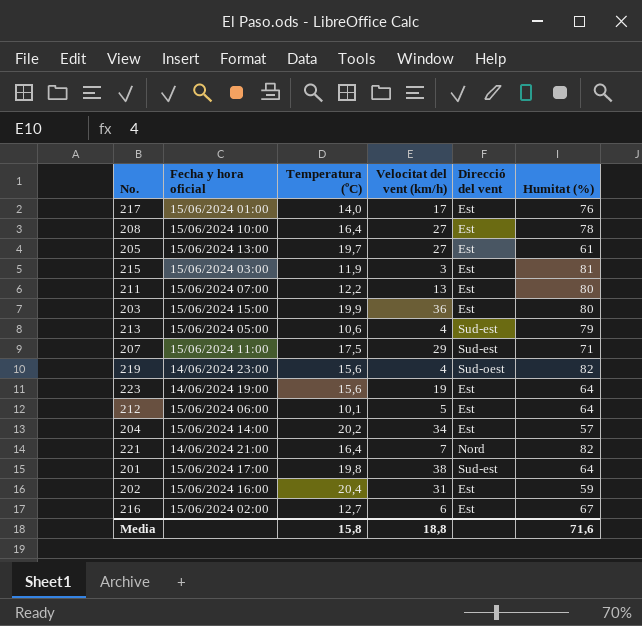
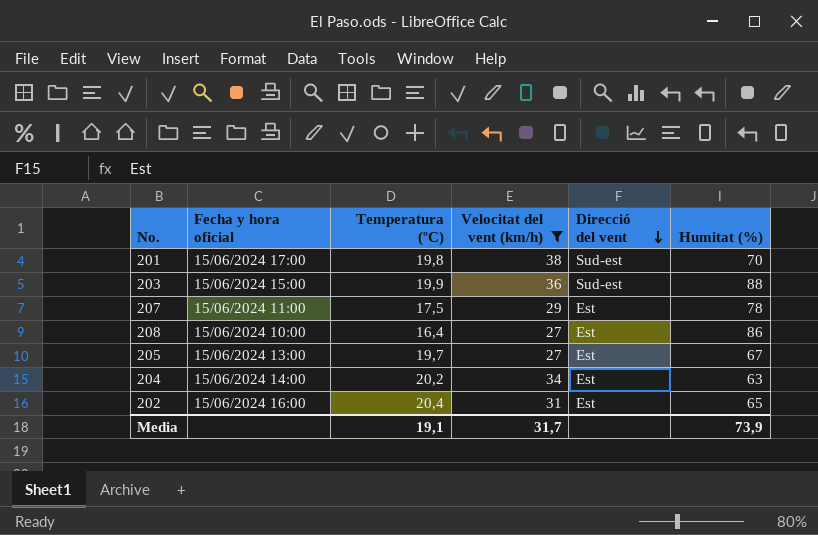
filter: none -> Velocitat del vent (km/h) >= 27
row order: none -> Direcció del vent descending
201 | Humitat (%): 64 -> 70
203 | Direcció del vent: Est -> Sud-est
203 | Humitat (%): 80 -> 88
207 | Direcció del vent: Sud-est -> Est
207 | Humitat (%): 71 -> 78
208 | Humitat (%): 78 -> 86
205 | Humitat (%): 61 -> 67
204 | Humitat (%): 57 -> 63
202 | Humitat (%): 59 -> 65
Media | Temperatura (ºC): 15,8 -> 19,1
Media | Velocitat del vent (km/h): 18,8 -> 31,7
Media | Humitat (%): 71,6 -> 73,9

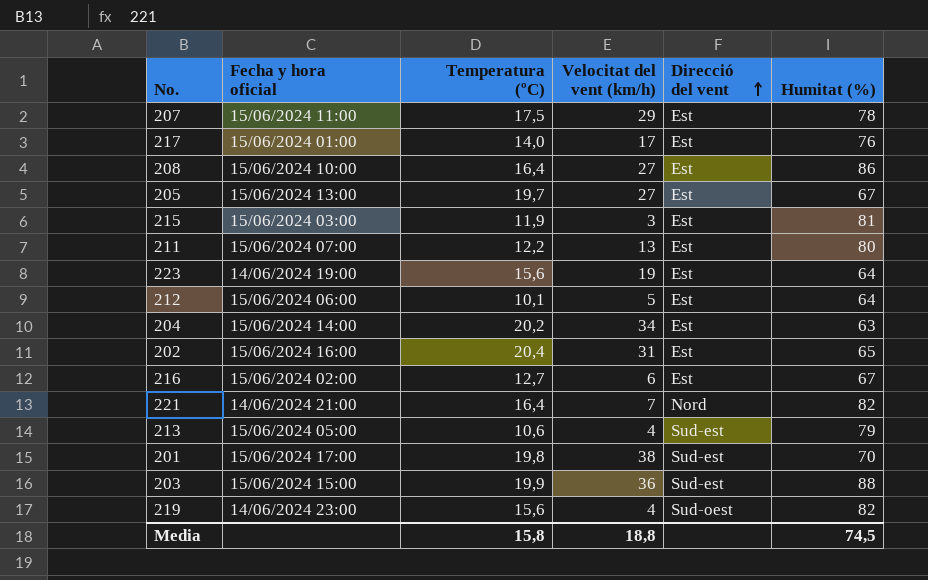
filter: Velocitat del vent (km/h) >= 27 -> none
row order: Direcció del vent descending -> Direcció del vent ascending
Media | Temperatura (ºC): 19,1 -> 15,8
Media | Velocitat del vent (km/h): 31,7 -> 18,8
Media | Humitat (%): 73,9 -> 74,5

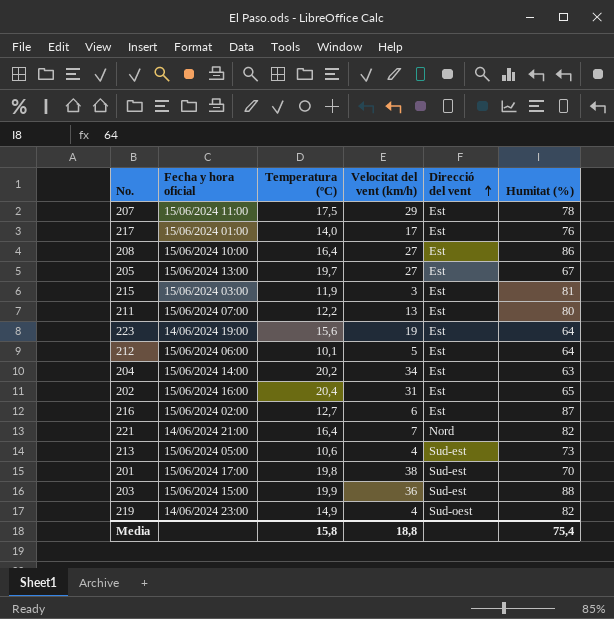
216 | Humitat (%): 67 -> 87
213 | Humitat (%): 79 -> 73
219 | Temperatura (ºC): 15,6 -> 14,9
Media | Humitat (%): 74,5 -> 75,4

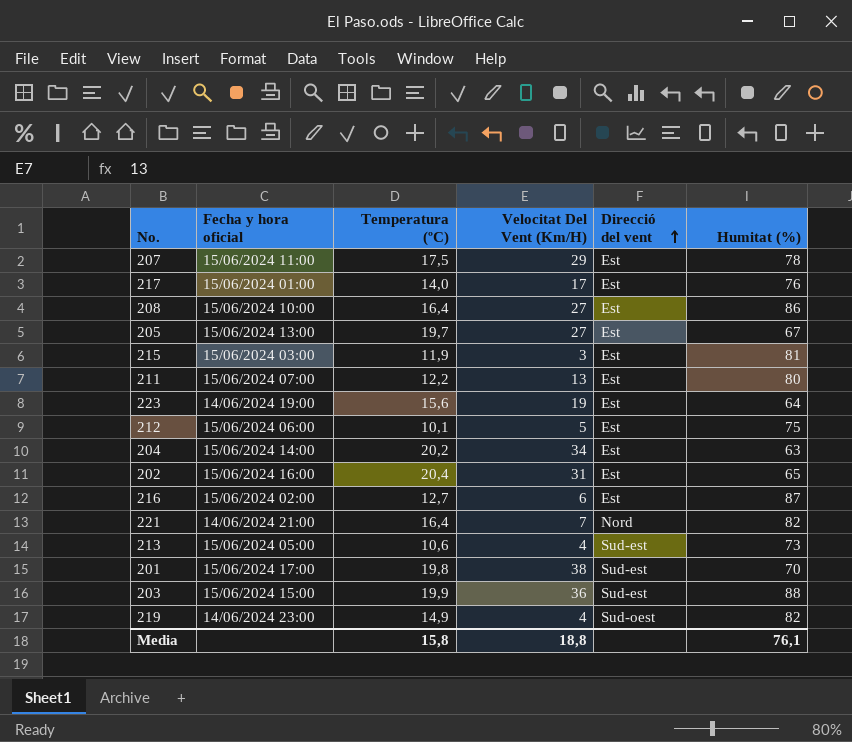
column name: Velocitat del vent (km/h) -> Velocitat Del Vent (Km/H)
212 | Humitat (%): 64 -> 75
Media | Humitat (%): 75,4 -> 76,1

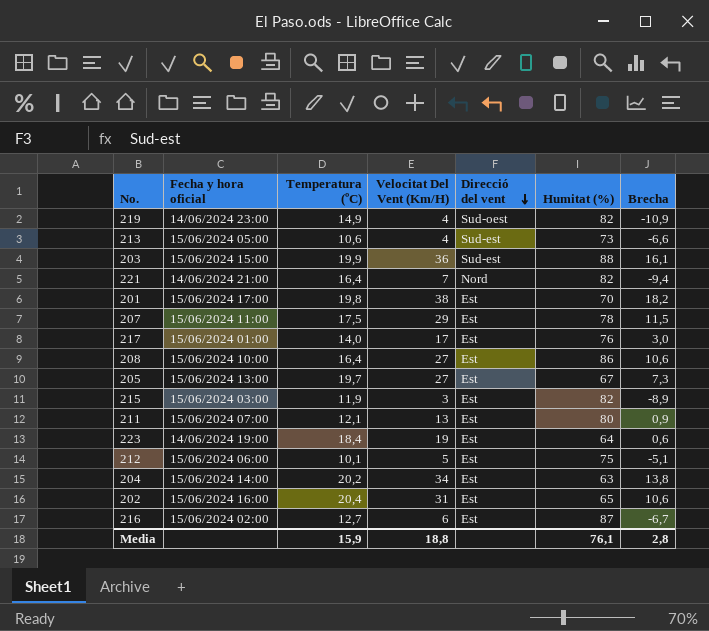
row order: Direcció del vent ascending -> Direcció del vent descending
column Brecha | formula: none -> [Velocitat Del Vent (Km/H)] - [Temperatura (ºC)]
201 | Direcció del vent: Sud-est -> Est
215 | Humitat (%): 81 -> 82
211 | Temperatura (ºC): 12,2 -> 12,1
223 | Temperatura (ºC): 15,6 -> 18,4
Media | Temperatura (ºC): 15,8 -> 15,9

